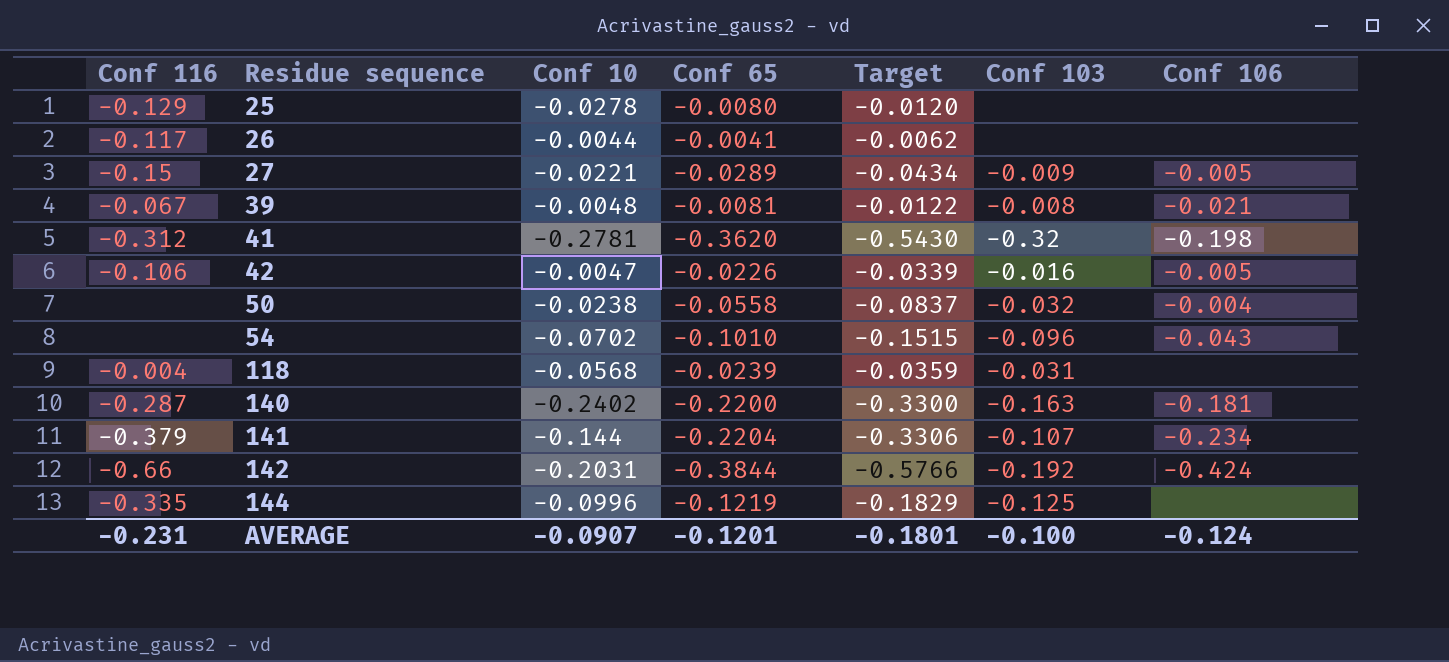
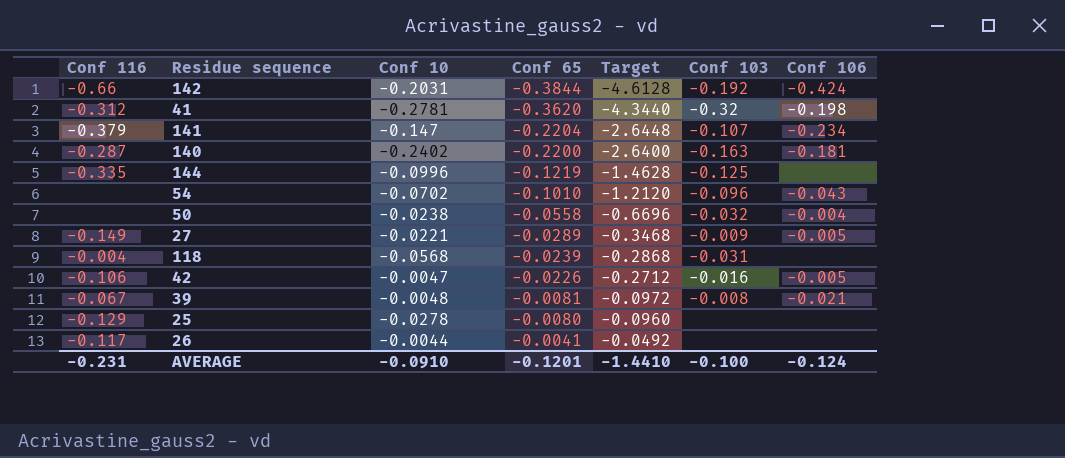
row order: Residue sequence ascending -> Conf 65 ascending
column Target | formula: [Conf 65] * 1.5 -> [Conf 65] * 12
141 | Conf 10: -0.144 -> -0.147
27 | Conf 116: -0.15 -> -0.149
AVERAGE | Conf 10: -0.0907 -> -0.0910
AVERAGE | Target: -0.1801 -> -1.4410

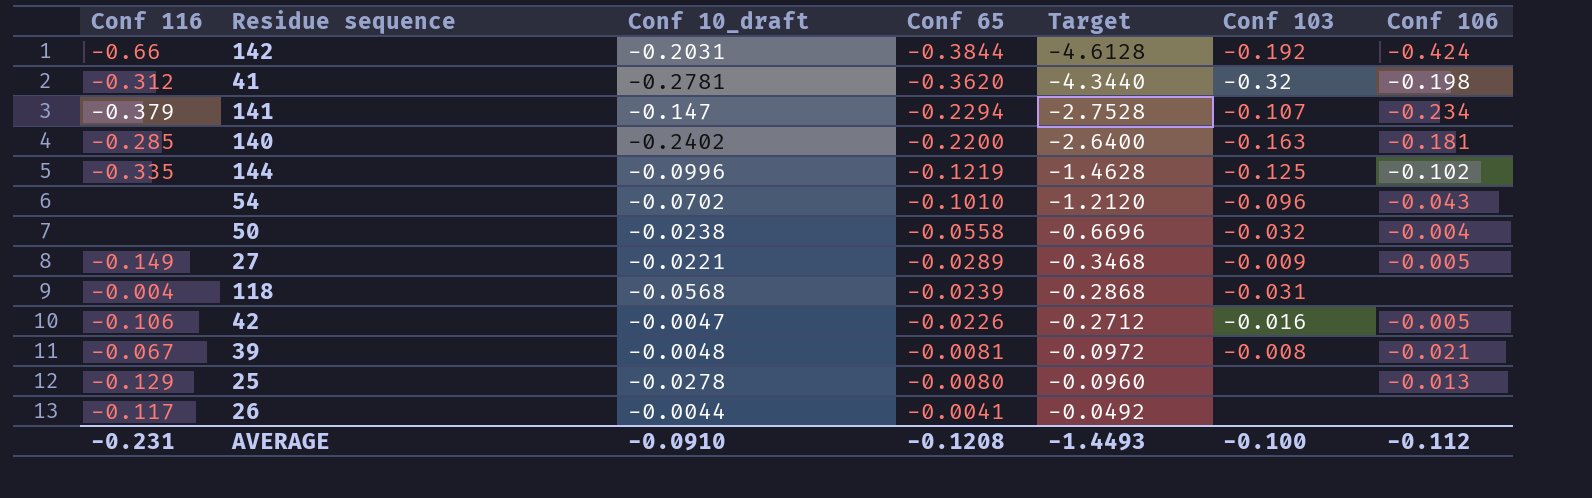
column name: Conf 10 -> Conf 10_draft
141 | Conf 65: -0.2204 -> -0.2294
141 | Target: -2.6448 -> -2.7528
140 | Conf 116: -0.287 -> -0.285
144 | Conf 106: none -> -0.102
25 | Conf 106: none -> -0.013
AVERAGE | Conf 65: -0.1201 -> -0.1208
AVERAGE | Target: -1.4410 -> -1.4493
AVERAGE | Conf 106: -0.124 -> -0.112

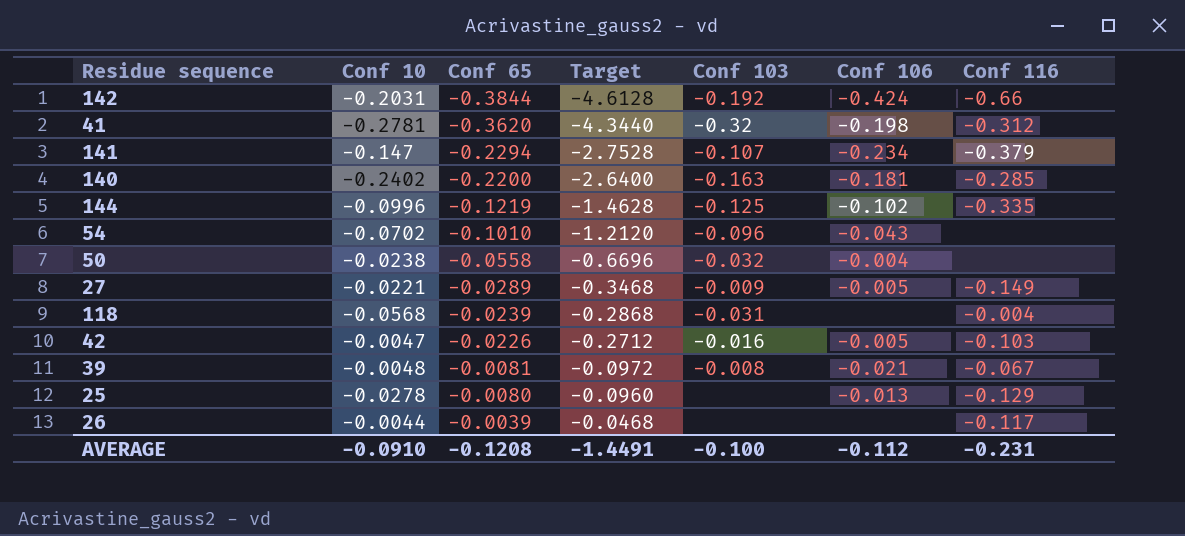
column name: Conf 10_draft -> Conf 10
column Conf 116 | position: 1 -> 7
42 | Conf 116: -0.106 -> -0.103
26 | Conf 65: -0.0041 -> -0.0039
26 | Target: -0.0492 -> -0.0468
AVERAGE | Target: -1.4493 -> -1.4491

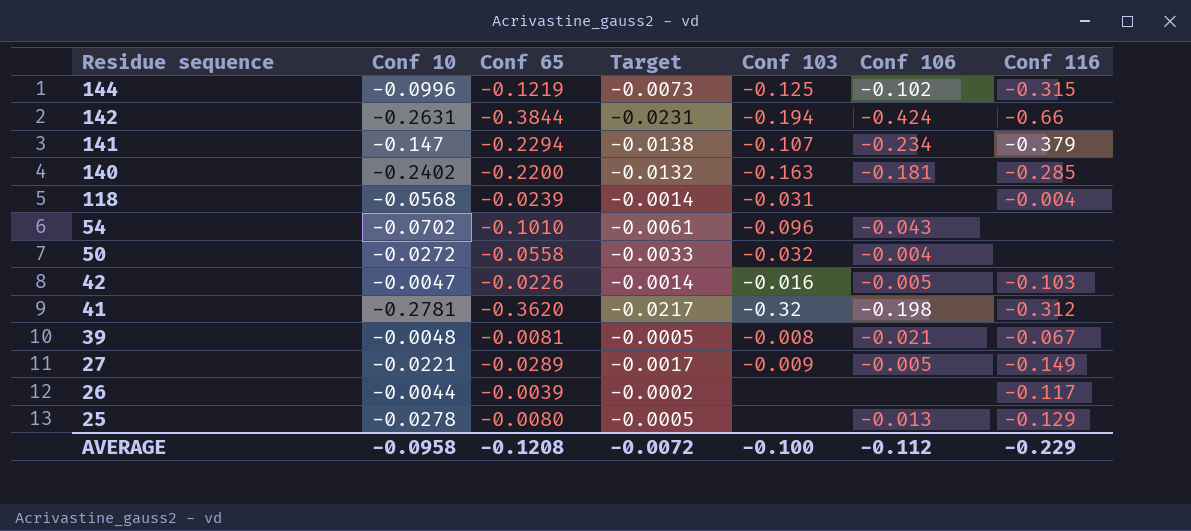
row order: Conf 65 ascending -> Residue sequence descending
column Target | formula: [Conf 65] * 12 -> [Conf 65] * 0.06
144 | Conf 116: -0.335 -> -0.315
142 | Conf 10: -0.2031 -> -0.2631
142 | Conf 103: -0.192 -> -0.194
50 | Conf 10: -0.0238 -> -0.0272
AVERAGE | Conf 10: -0.0910 -> -0.0958
AVERAGE | Target: -1.4491 -> -0.0072
AVERAGE | Conf 116: -0.231 -> -0.229

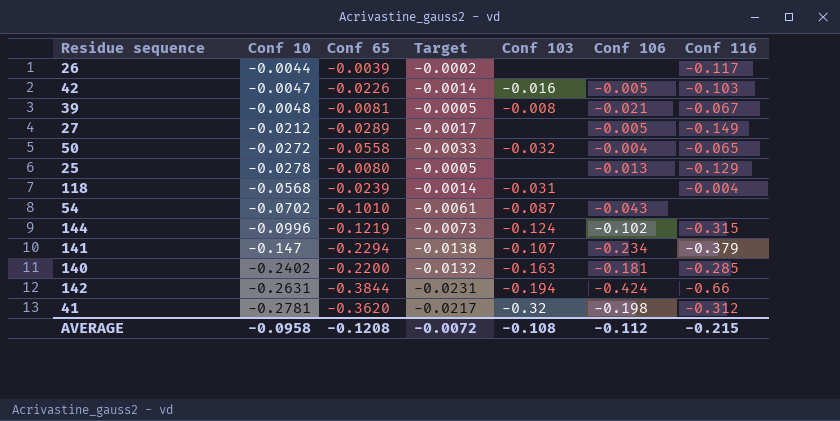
row order: Residue sequence descending -> Conf 10 descending
27 | Conf 10: -0.0221 -> -0.0212
27 | Conf 103: -0.009 -> none
50 | Conf 116: none -> -0.065
54 | Conf 103: -0.096 -> -0.087
144 | Conf 103: -0.125 -> -0.124
AVERAGE | Conf 103: -0.100 -> -0.108
AVERAGE | Conf 116: -0.229 -> -0.215

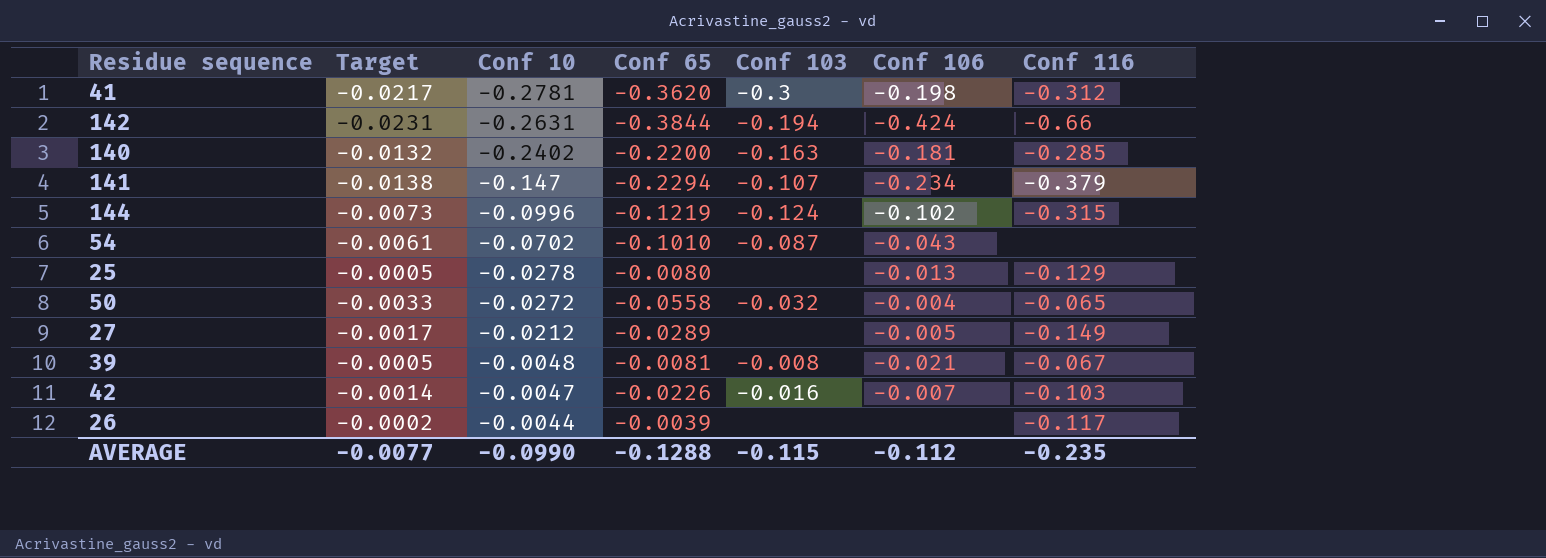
row order: Conf 10 descending -> Conf 10 ascending
column Target | position: 4 -> 2
row 118: -0.0568 | -0.0239 | -0.0014 | -0.031 | none | -0.004 -> none
41 | Conf 103: -0.32 -> -0.3
42 | Conf 106: -0.005 -> -0.007
AVERAGE | Target: -0.0072 -> -0.0077
AVERAGE | Conf 10: -0.0958 -> -0.0990
AVERAGE | Conf 65: -0.1208 -> -0.1288
AVERAGE | Conf 103: -0.108 -> -0.115
AVERAGE | Conf 116: -0.215 -> -0.235

